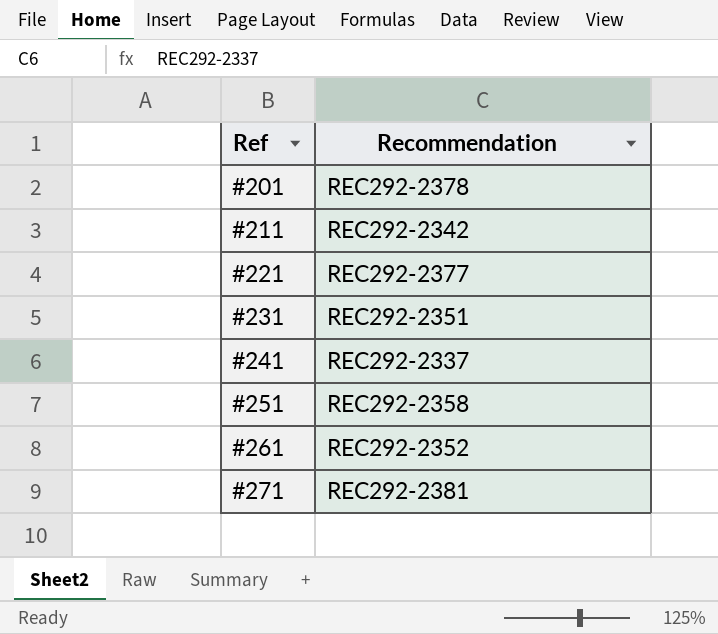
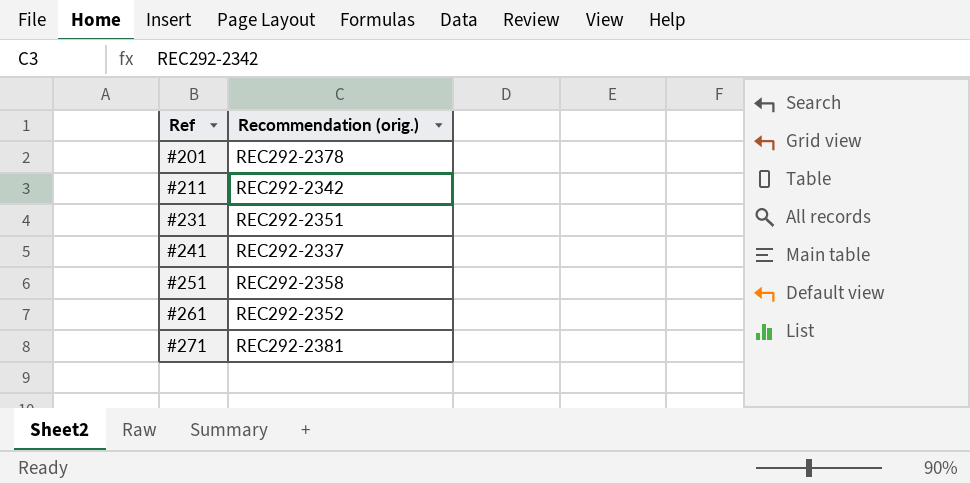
column name: Recommendation -> Recommendation (orig.)
row #221: REC292-2377 -> none

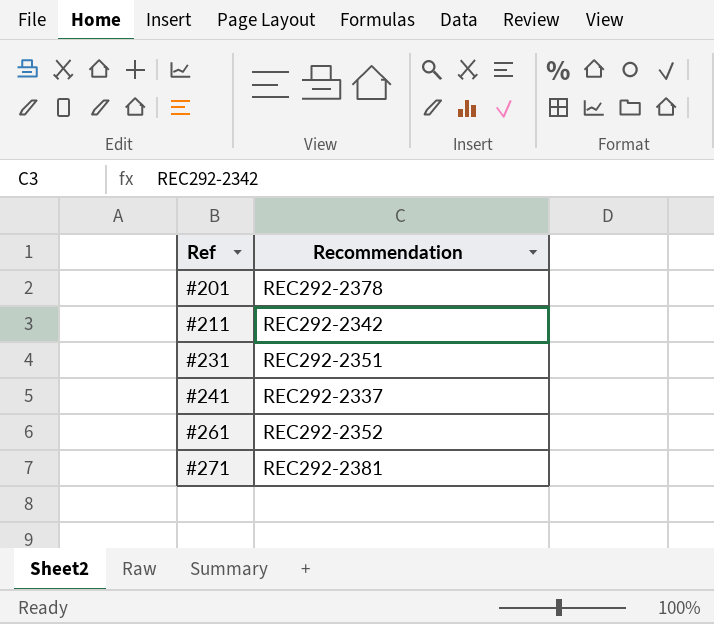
column name: Recommendation (orig.) -> Recommendation
row #251: REC292-2358 -> none

